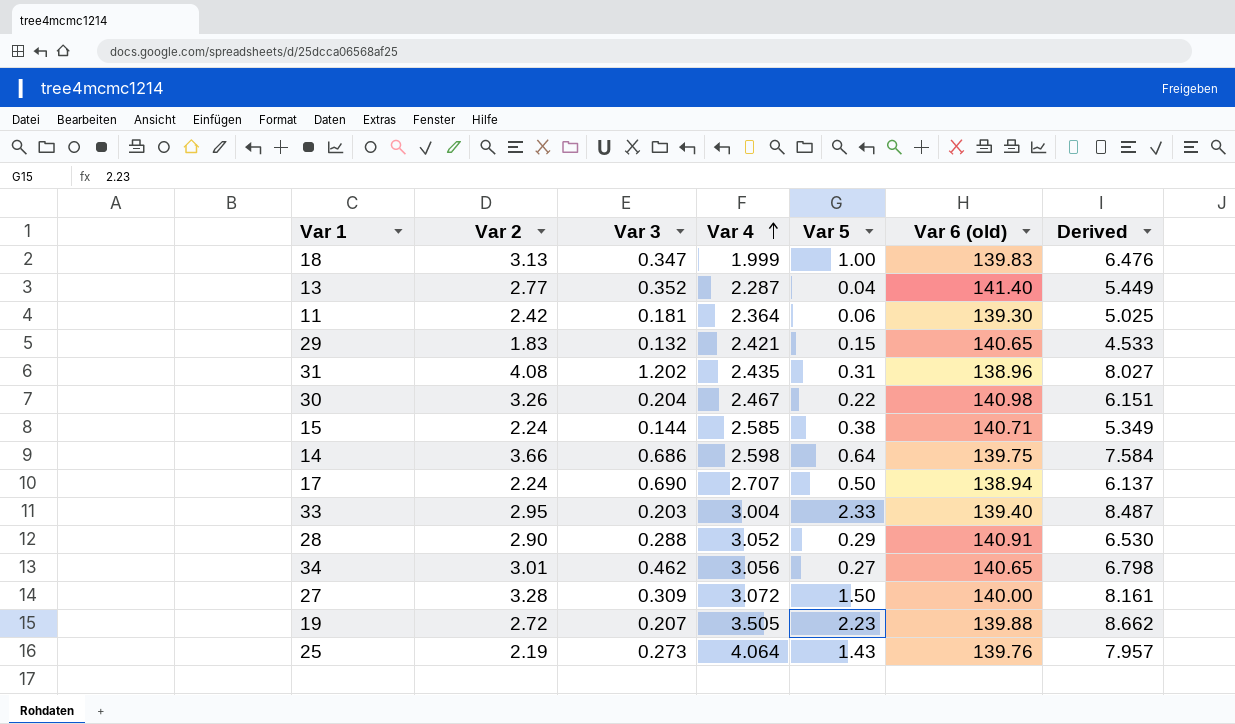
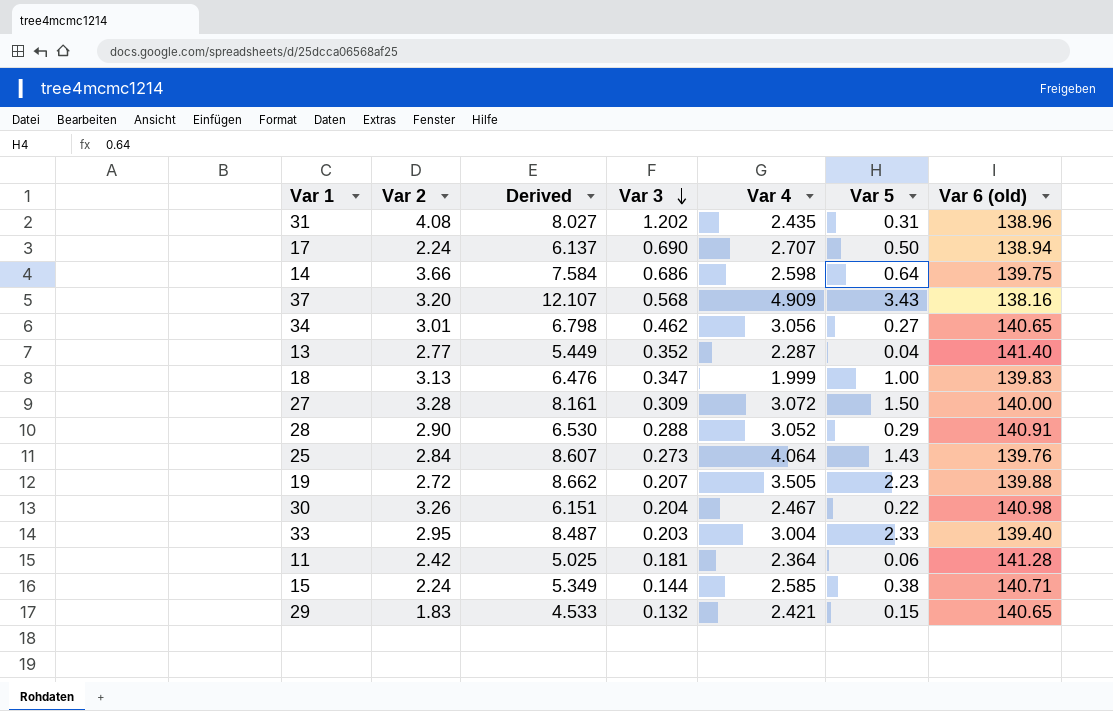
row order: Var 4 ascending -> Var 3 descending
column Derived | position: 7 -> 3
row 37: none -> 3.20 | 12.107 | 0.568 | 4.909 | 3.43 | 138.16
25 | Var 2: 2.19 -> 2.84
25 | Derived: 7.957 -> 8.607
11 | Var 6 (old): 139.30 -> 141.28

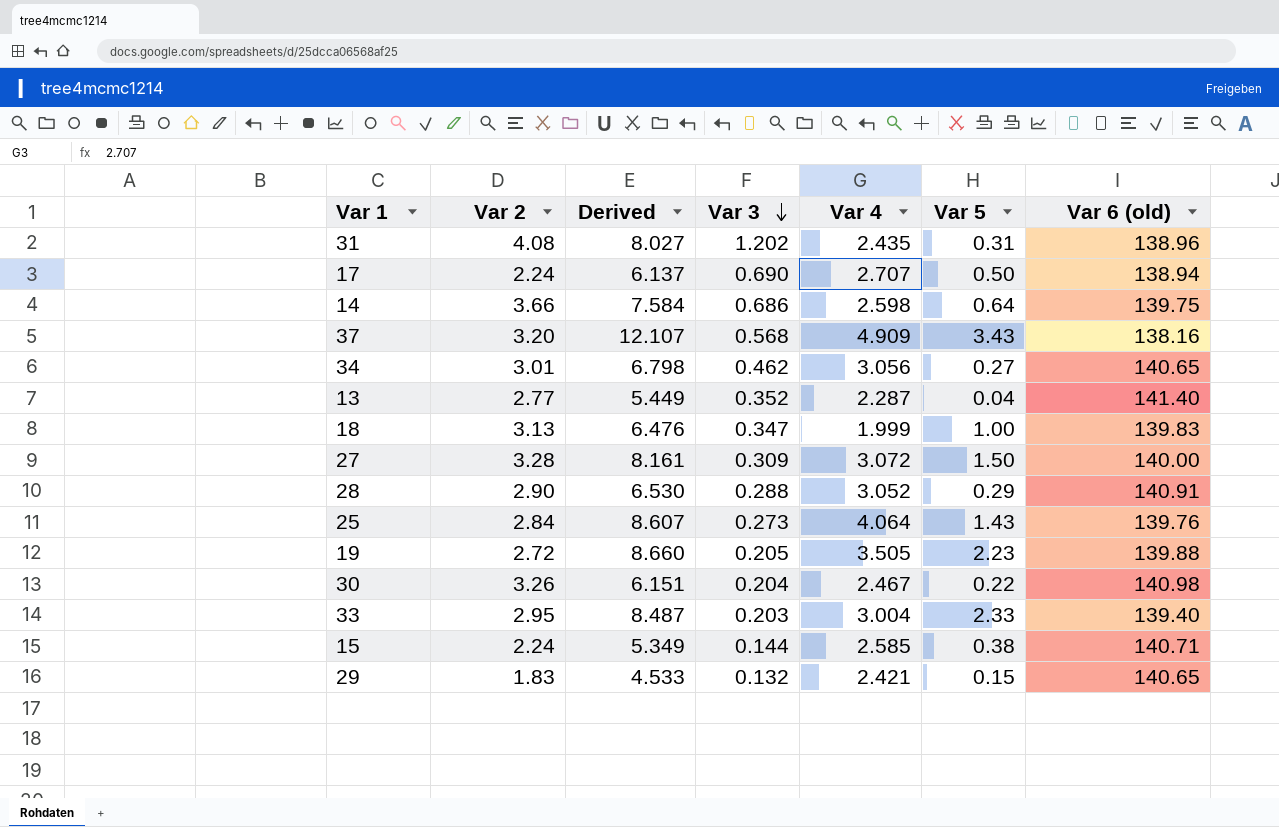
row 11: 2.42 | 5.025 | 0.181 | 2.364 | 0.06 | 141.28 -> none
19 | Derived: 8.662 -> 8.660
19 | Var 3: 0.207 -> 0.205

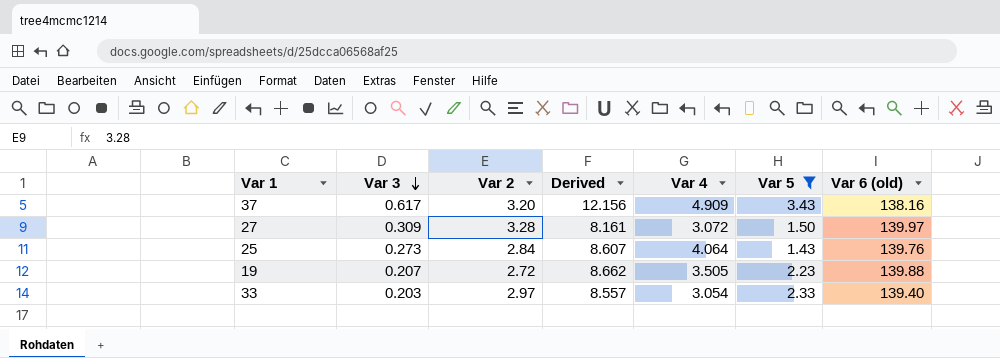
filter: none -> Var 5 >= 1.43
column Var 3 | position: 4 -> 2
37 | Var 3: 0.568 -> 0.617
37 | Derived: 12.107 -> 12.156
27 | Var 6 (old): 140.00 -> 139.97
19 | Var 3: 0.205 -> 0.207
19 | Derived: 8.660 -> 8.662
33 | Var 2: 2.95 -> 2.97
33 | Derived: 8.487 -> 8.557
33 | Var 4: 3.004 -> 3.054

